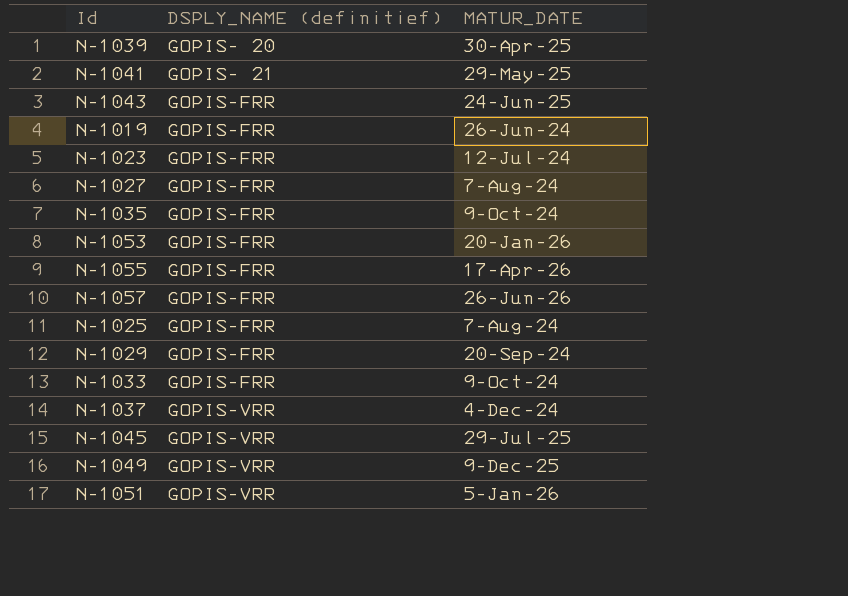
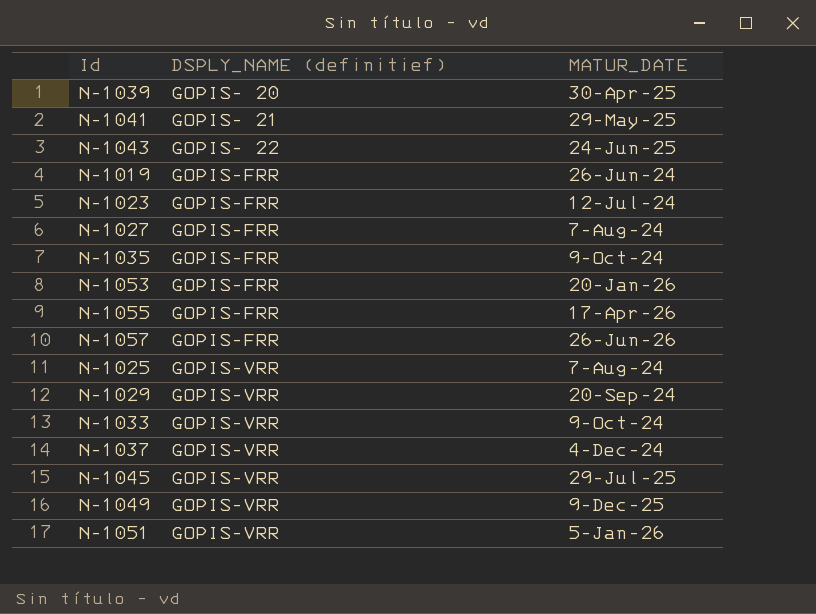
N-1043 | DSPLY_NAME (definitief): GOPIS-FRR -> GOPIS- 22
N-1025 | DSPLY_NAME (definitief): GOPIS-FRR -> GOPIS-VRR
N-1029 | DSPLY_NAME (definitief): GOPIS-FRR -> GOPIS-VRR
N-1033 | DSPLY_NAME (definitief): GOPIS-FRR -> GOPIS-VRR

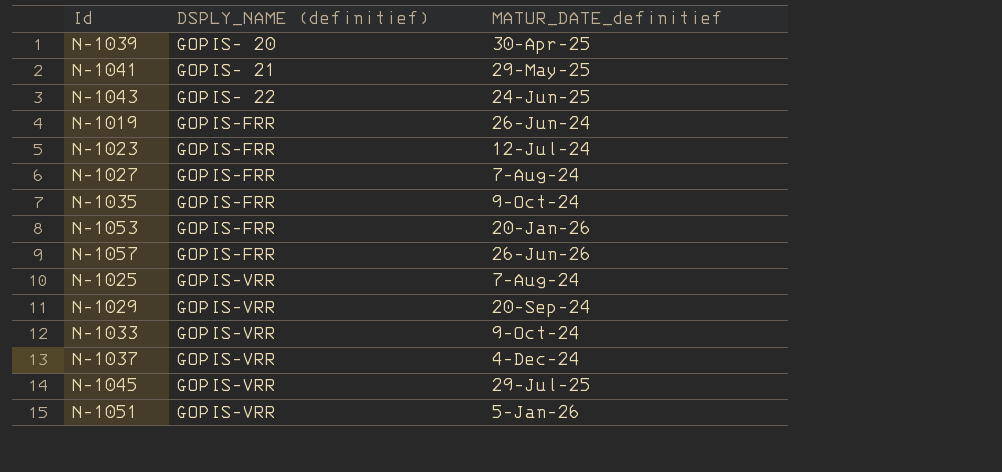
column name: MATUR_DATE -> MATUR_DATE_definitief
row N-1055: GOPIS-FRR | 17-Apr-26 -> none
row N-1049: GOPIS-VRR | 9-Dec-25 -> none

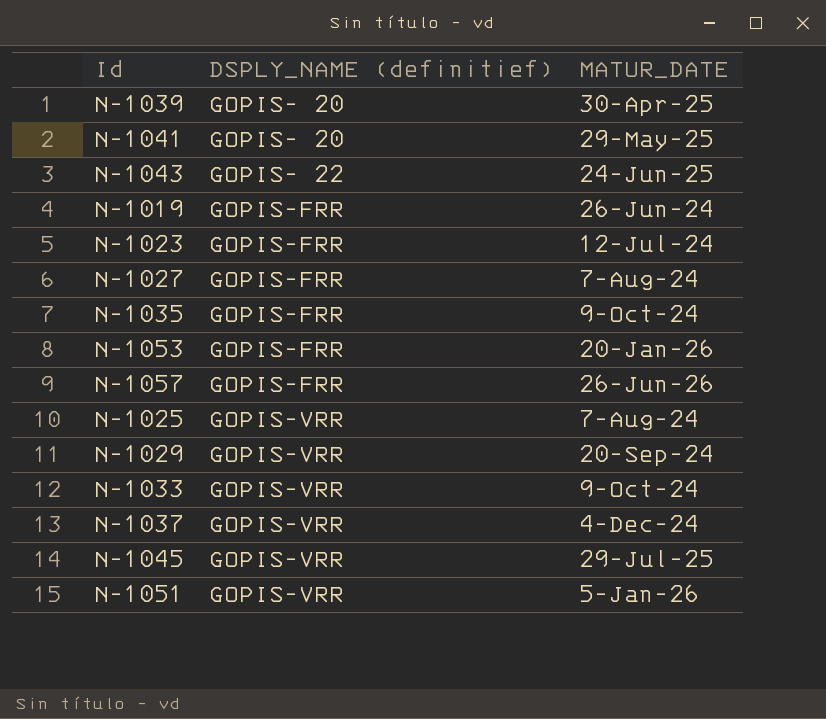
column name: MATUR_DATE_definitief -> MATUR_DATE
N-1041 | DSPLY_NAME (definitief): GOPIS- 21 -> GOPIS- 20

